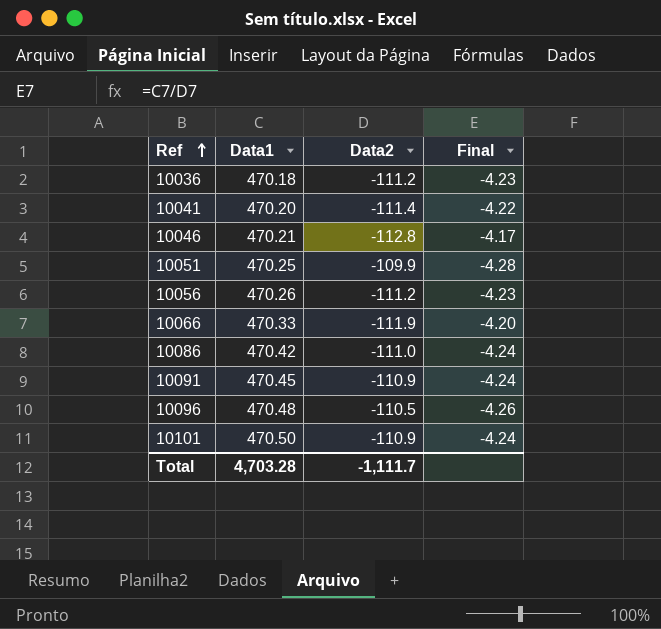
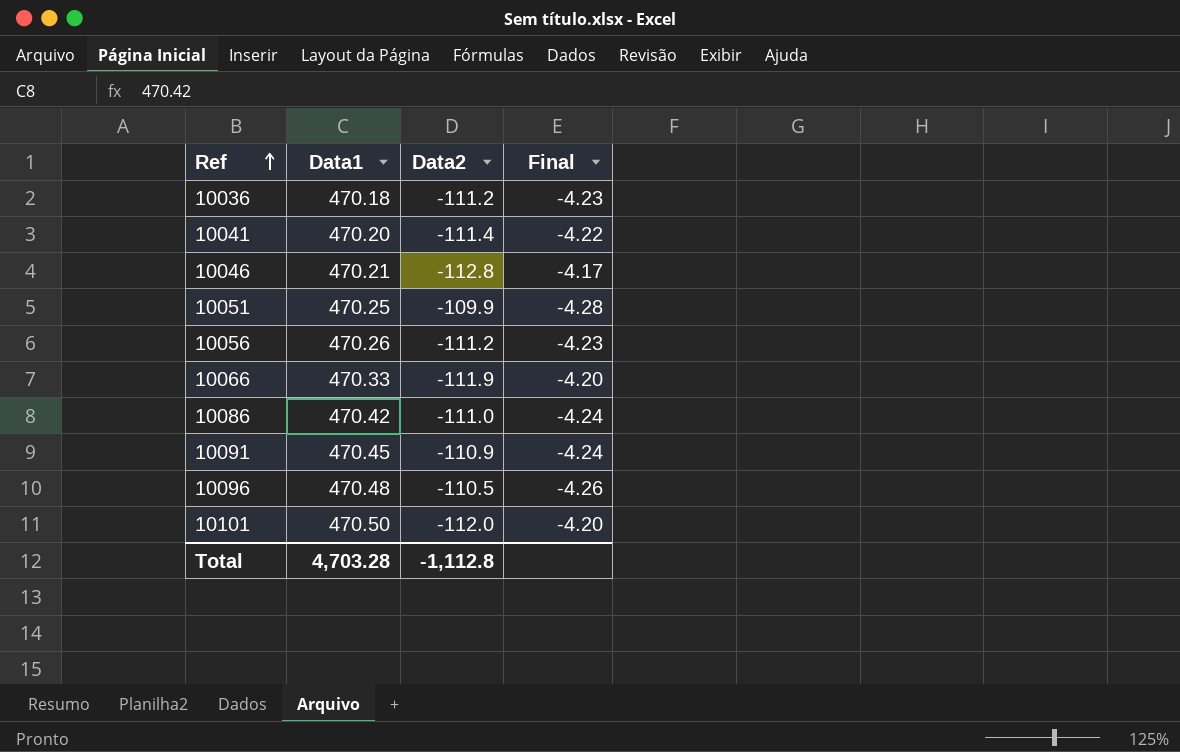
10101 | Data2: -110.9 -> -112.0
10101 | Final: -4.24 -> -4.20
Total | Data2: -1,111.7 -> -1,112.8

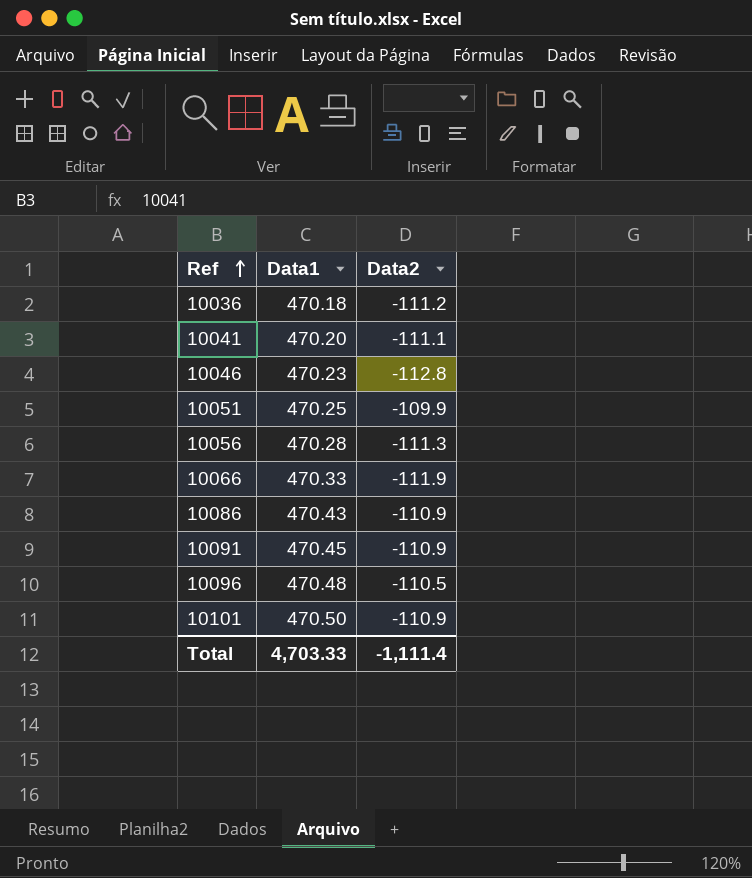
column Final | formula: [Data1] / [Data2] -> none
10041 | Data2: -111.4 -> -111.1
10046 | Data1: 470.21 -> 470.23
10056 | Data1: 470.26 -> 470.28
10056 | Data2: -111.2 -> -111.3
10086 | Data1: 470.42 -> 470.43
10086 | Data2: -111.0 -> -110.9
10101 | Data2: -112.0 -> -110.9
Total | Data1: 4,703.28 -> 4,703.33
Total | Data2: -1,112.8 -> -1,111.4

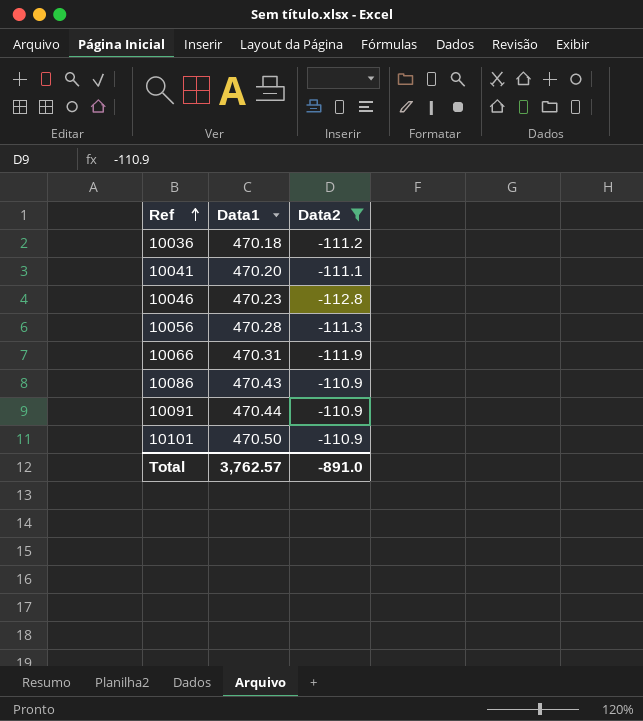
filter: none -> Data2 <= -110.9
10066 | Data1: 470.33 -> 470.31
10091 | Data1: 470.45 -> 470.44
Total | Data1: 4,703.33 -> 3,762.57
Total | Data2: -1,111.4 -> -891.0

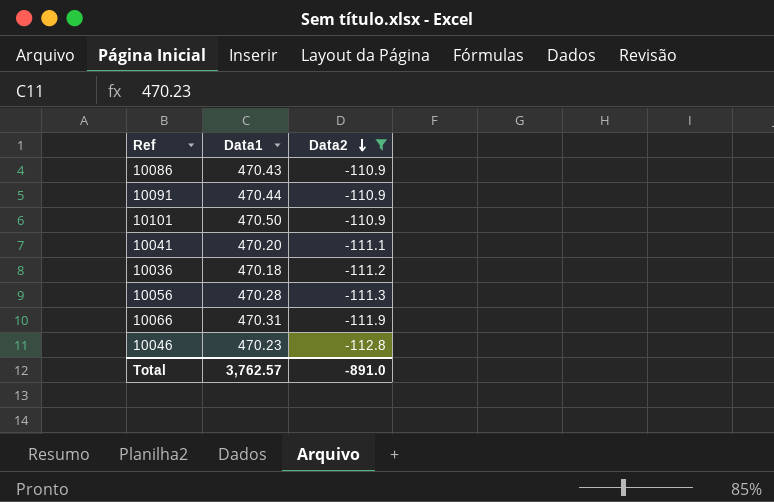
row order: Ref ascending -> Data2 descending

